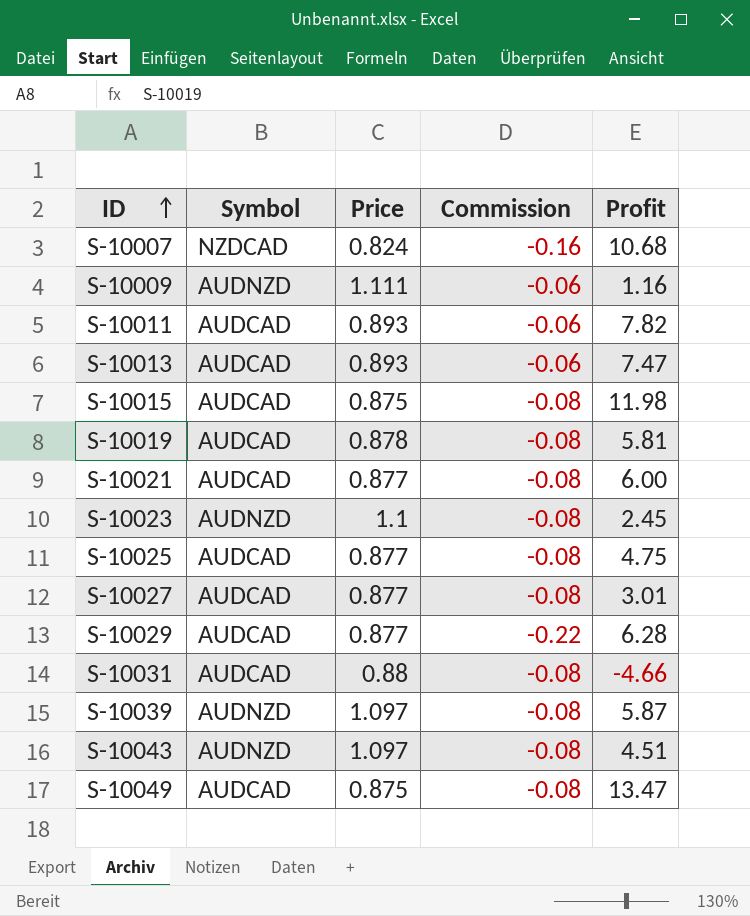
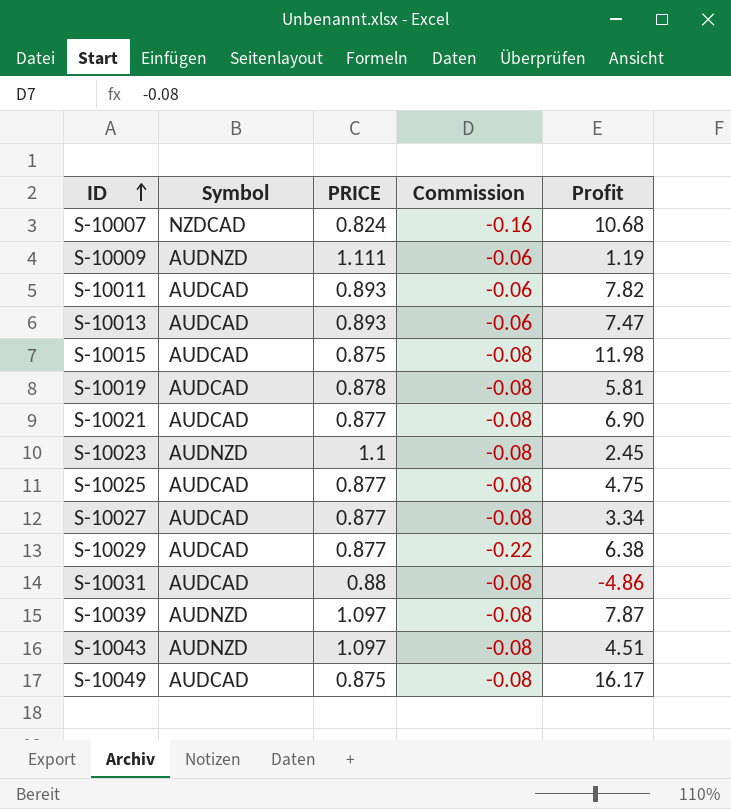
column name: Price -> PRICE
S-10009 | Profit: 1.16 -> 1.19
S-10021 | Profit: 6.00 -> 6.90
S-10027 | Profit: 3.01 -> 3.34
S-10029 | Profit: 6.28 -> 6.38
S-10031 | Profit: -4.66 -> -4.86
S-10039 | Profit: 5.87 -> 7.87
S-10049 | Profit: 13.47 -> 16.17

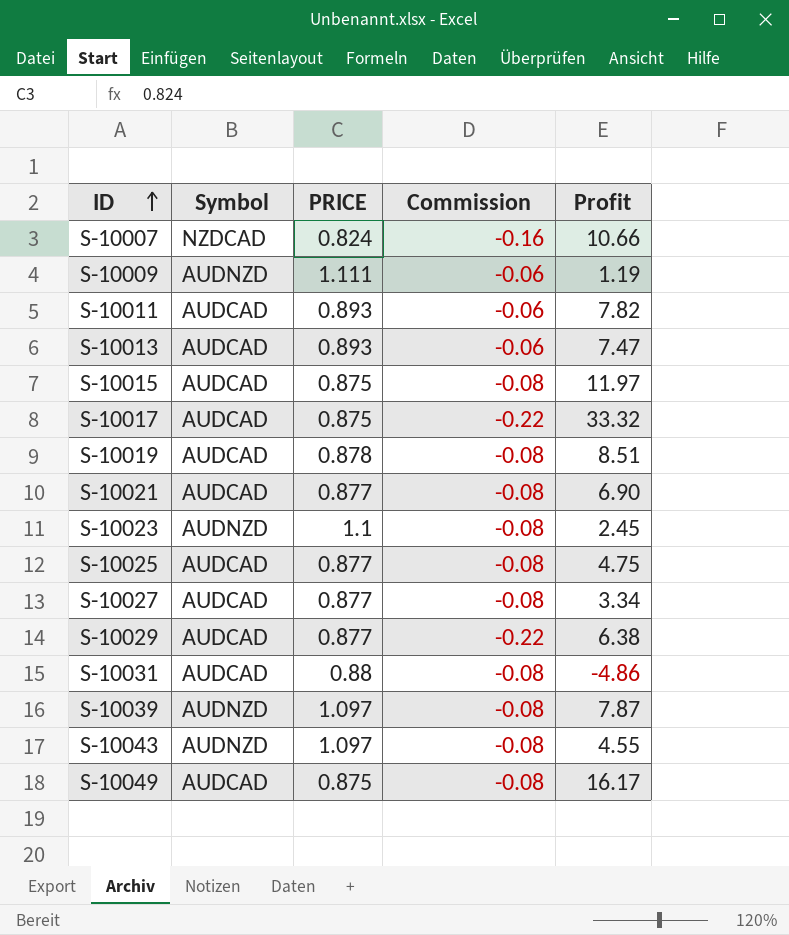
S-10007 | Profit: 10.68 -> 10.66
S-10015 | Profit: 11.98 -> 11.97
row S-10017: none -> AUDCAD | 0.875 | -0.22 | 33.32
S-10019 | Profit: 5.81 -> 8.51
S-10043 | Profit: 4.51 -> 4.55

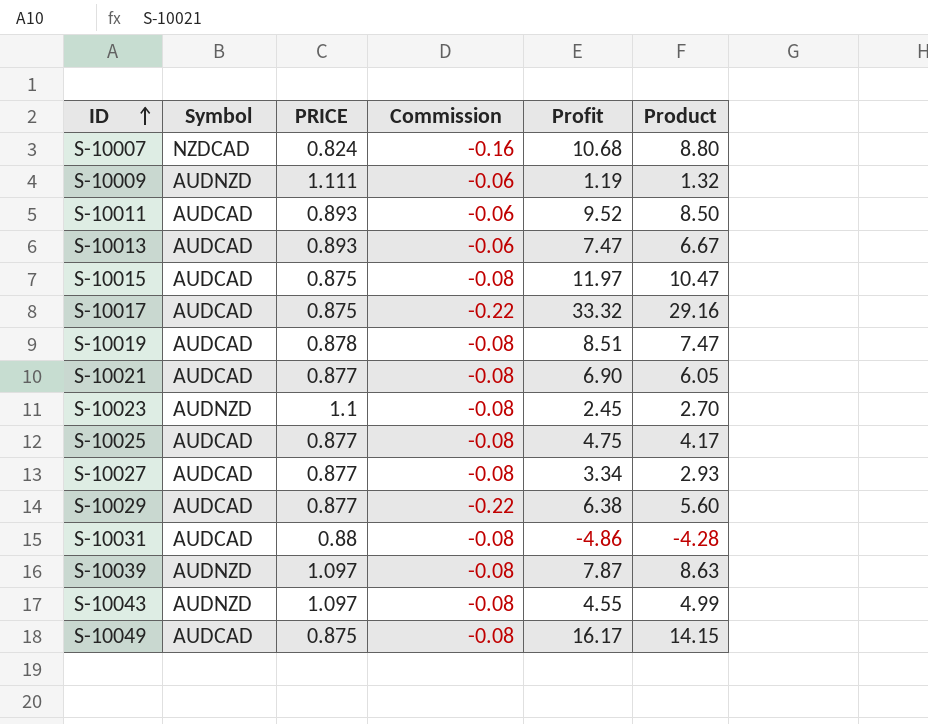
column Product | formula: none -> [PRICE] * [Profit]
S-10007 | Profit: 10.66 -> 10.68
S-10011 | Profit: 7.82 -> 9.52

